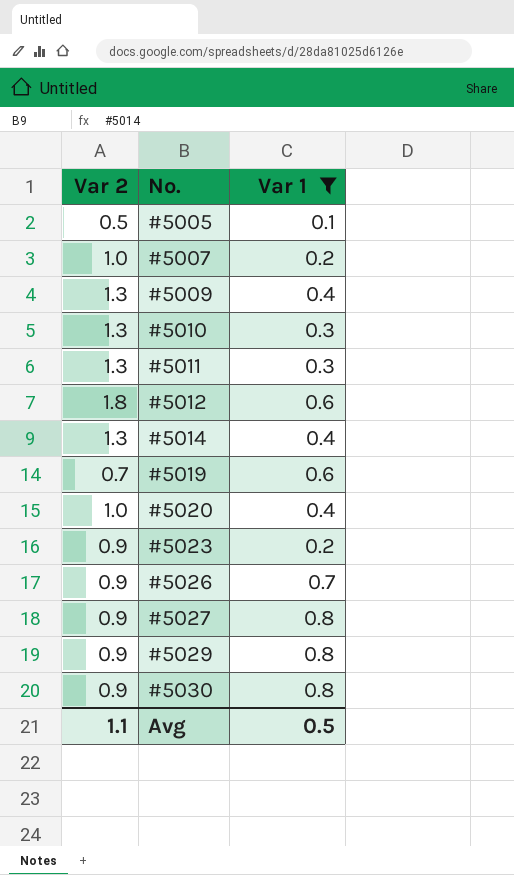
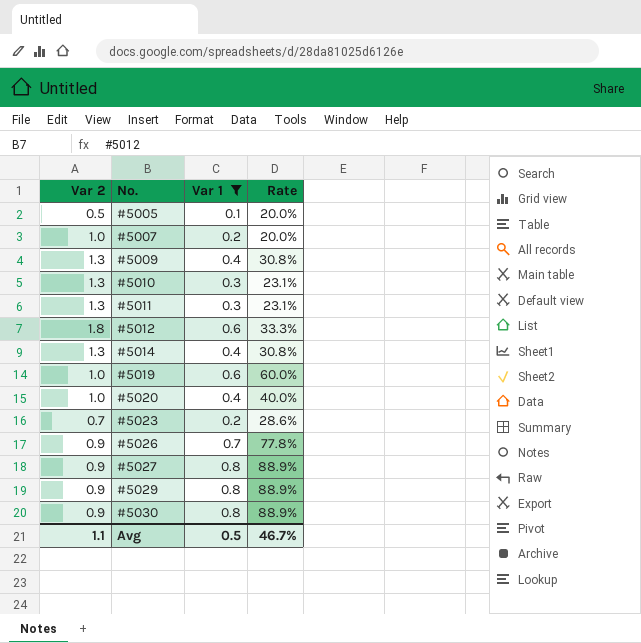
column Rate | formula: none -> [Var 1] / [Var 2]
#5019 | Var 2: 0.7 -> 1.0
#5023 | Var 2: 0.9 -> 0.7

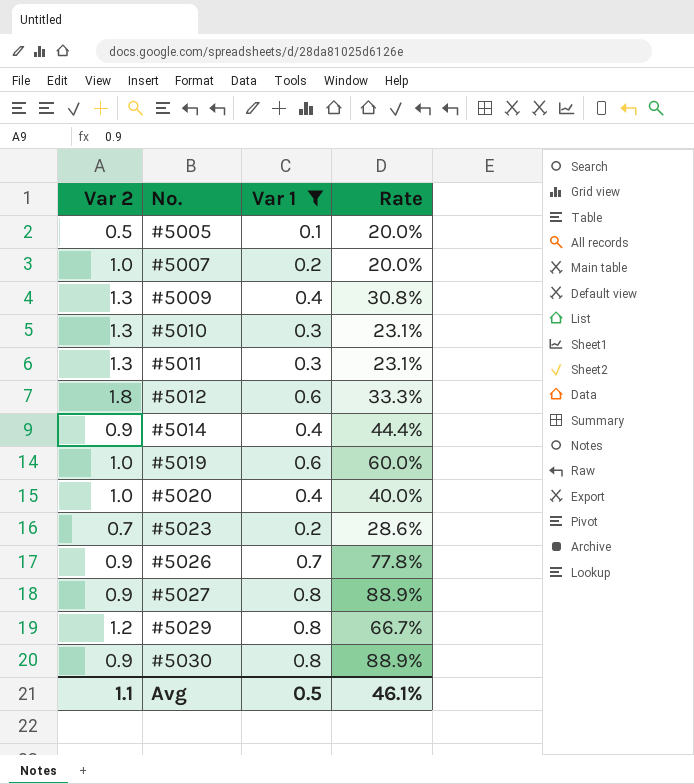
#5014 | Var 2: 1.3 -> 0.9
#5014 | Rate: 30.8% -> 44.4%
#5029 | Var 2: 0.9 -> 1.2
#5029 | Rate: 88.9% -> 66.7%
Avg | Rate: 46.7% -> 46.1%

